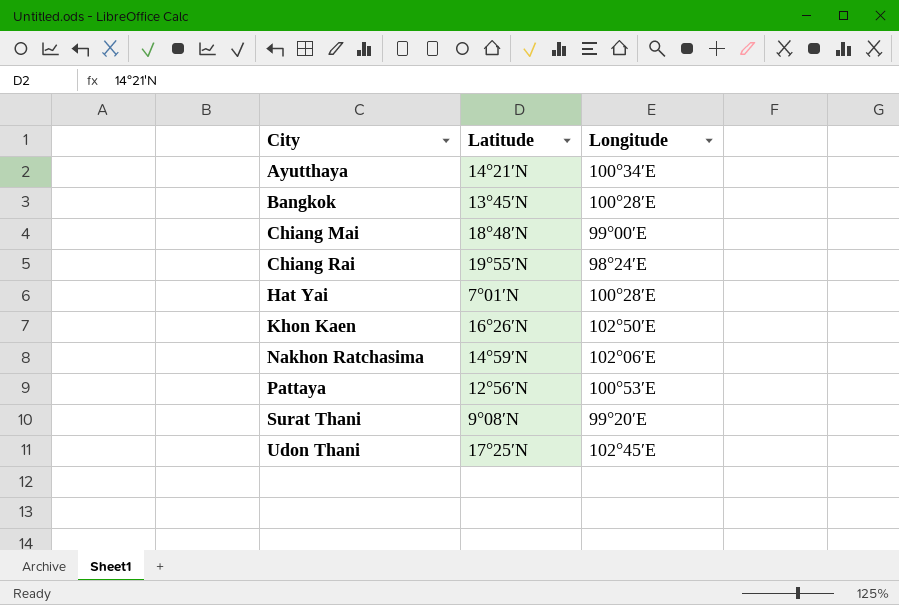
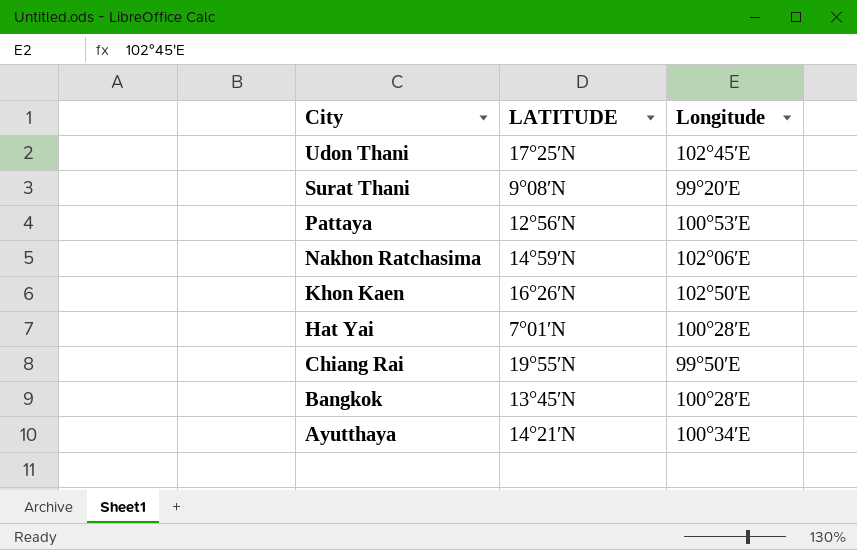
row order: City ascending -> City descending
column name: Latitude -> LATITUDE
row Chiang Mai: 18°48′N | 99°00′E -> none
Chiang Rai | Longitude: 98°24′E -> 99°50′E

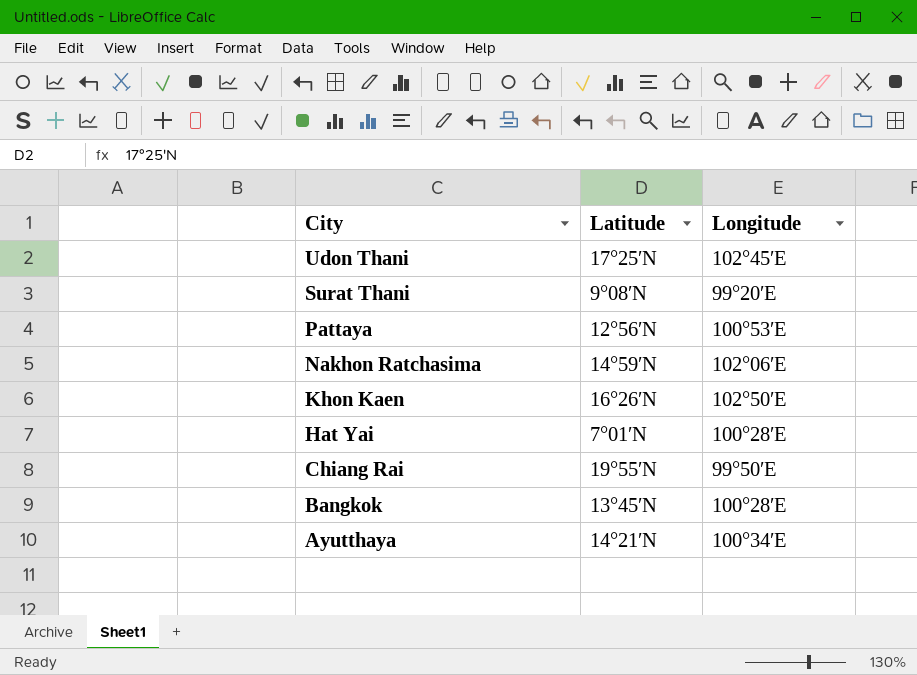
column name: LATITUDE -> Latitude

